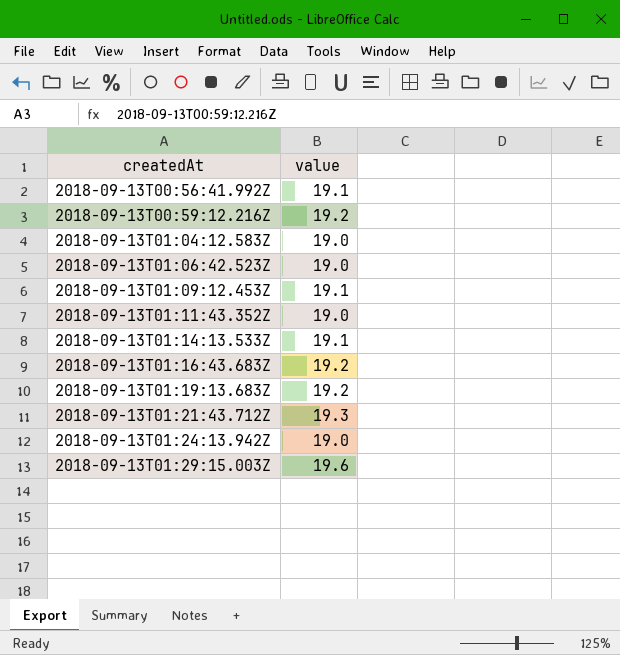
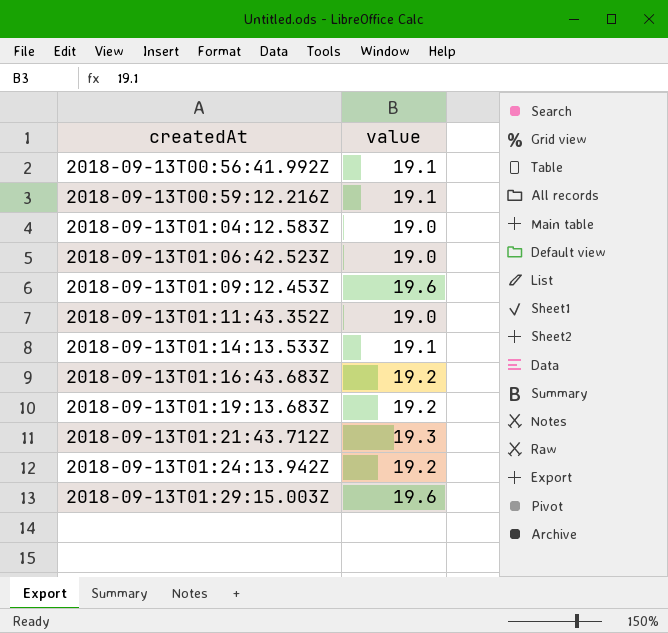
2018-09-13T00:59:12.216Z | value: 19.2 -> 19.1
2018-09-13T01:09:12.453Z | value: 19.1 -> 19.6
2018-09-13T01:24:13.942Z | value: 19.0 -> 19.2

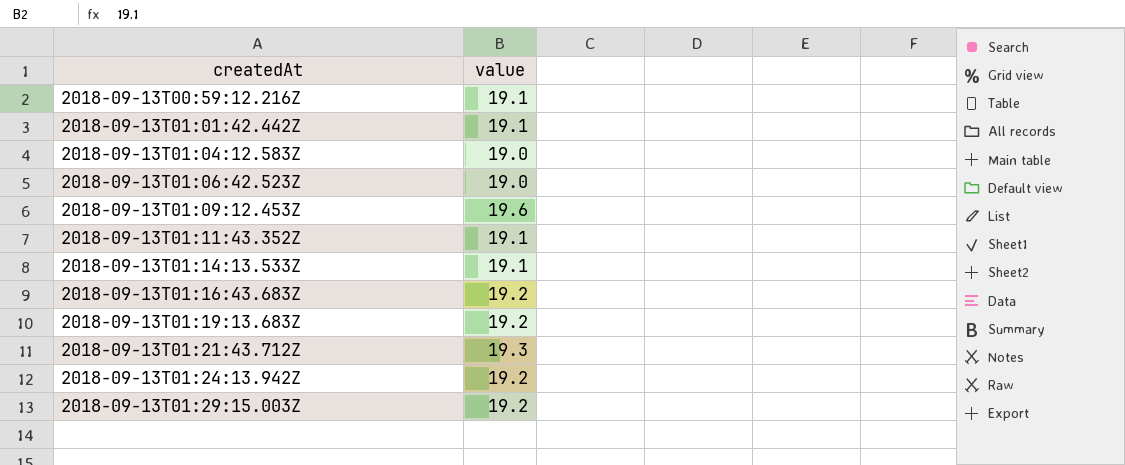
row 2018-09-13T00:56:41.992Z: 19.1 -> none
row 2018-09-13T01:01:42.442Z: none -> 19.1
2018-09-13T01:11:43.352Z | value: 19.0 -> 19.1
2018-09-13T01:29:15.003Z | value: 19.6 -> 19.2

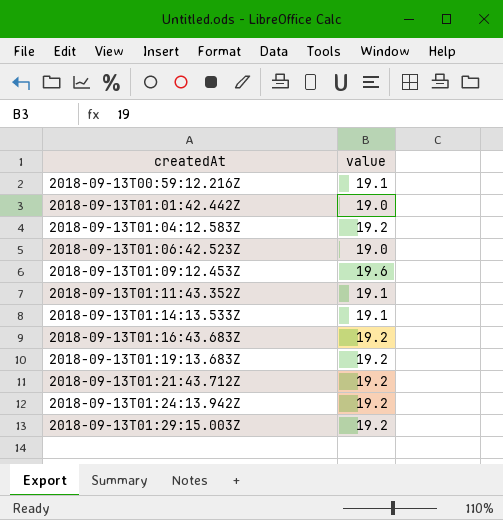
2018-09-13T01:01:42.442Z | value: 19.1 -> 19.0
2018-09-13T01:04:12.583Z | value: 19.0 -> 19.2
2018-09-13T01:21:43.712Z | value: 19.3 -> 19.2

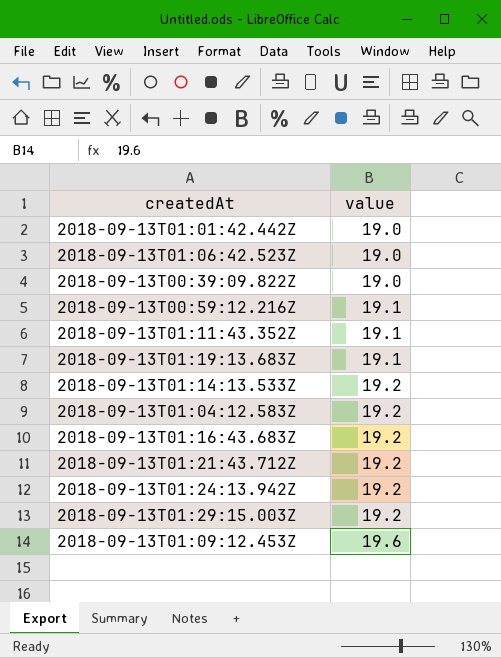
row order: createdAt ascending -> value ascending
row 2018-09-13T00:39:09.822Z: none -> 19.0
2018-09-13T01:19:13.683Z | value: 19.2 -> 19.1
2018-09-13T01:14:13.533Z | value: 19.1 -> 19.2

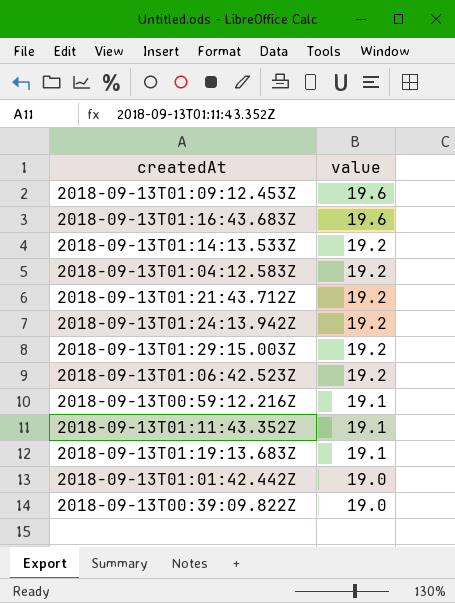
row order: value ascending -> value descending
2018-09-13T01:16:43.683Z | value: 19.2 -> 19.6
2018-09-13T01:06:42.523Z | value: 19.0 -> 19.2

